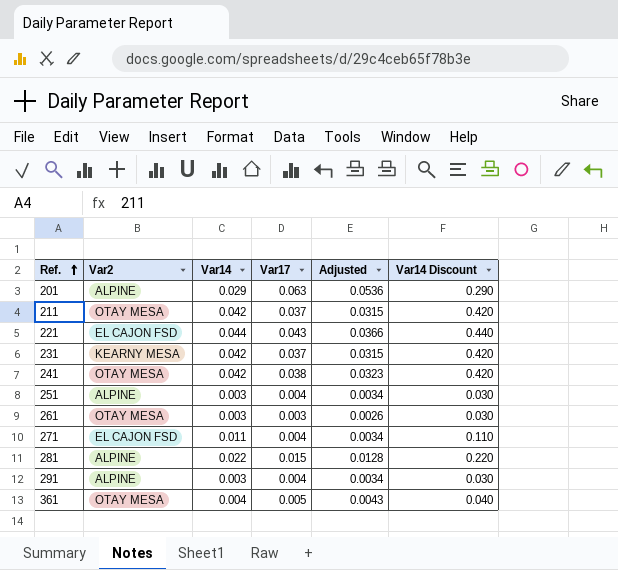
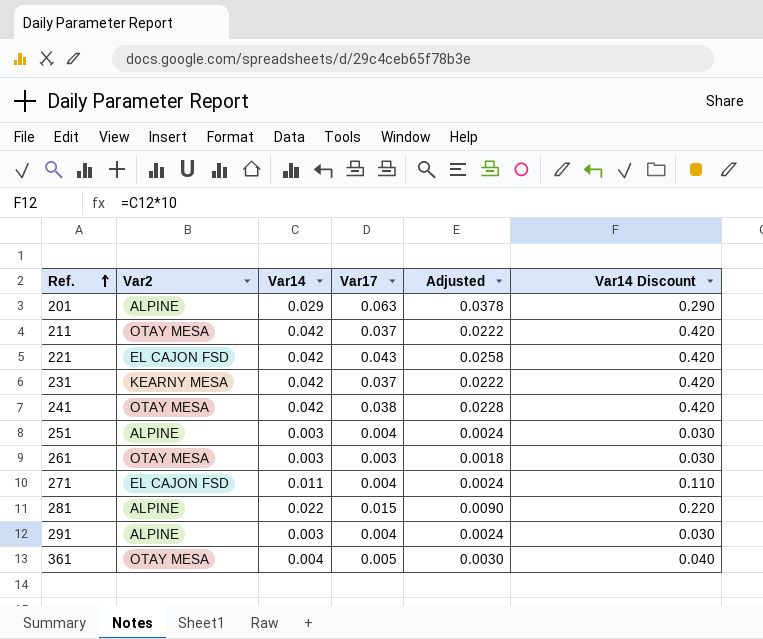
column Adjusted | formula: [Var17] * 0.85 -> [Var17] * 0.6
221 | Var14: 0.044 -> 0.042
221 | Var14 Discount: 0.440 -> 0.420

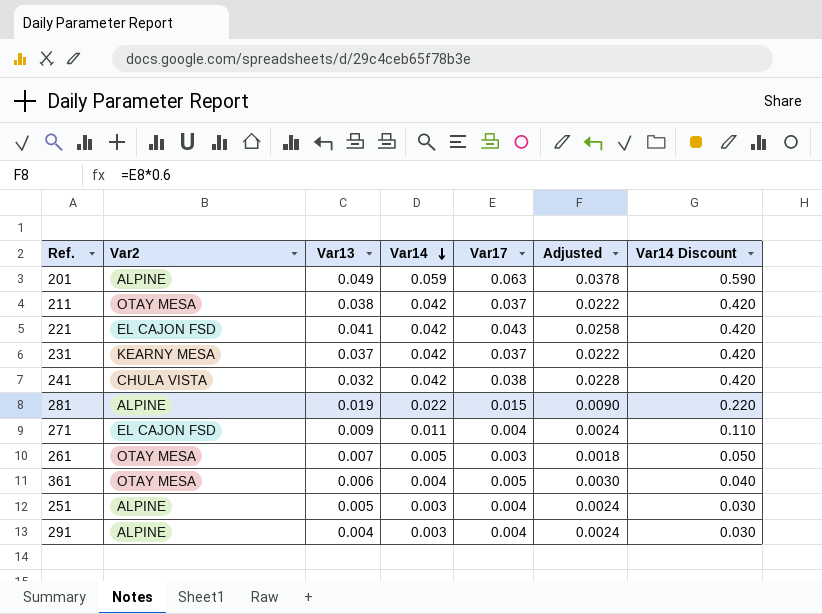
row order: Ref. ascending -> Var14 descending
column Var13 | position: none -> 3
201 | Var14: 0.029 -> 0.059
201 | Var14 Discount: 0.290 -> 0.590
241 | Var2: OTAY MESA -> CHULA VISTA
261 | Var14: 0.003 -> 0.005
261 | Var14 Discount: 0.030 -> 0.050

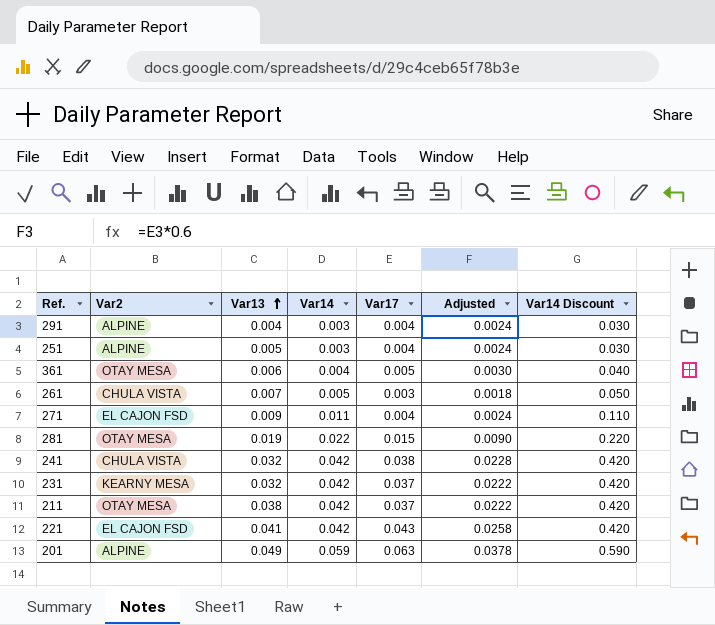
row order: Var14 descending -> Var13 ascending
261 | Var2: OTAY MESA -> CHULA VISTA
281 | Var2: ALPINE -> OTAY MESA
231 | Var13: 0.037 -> 0.032

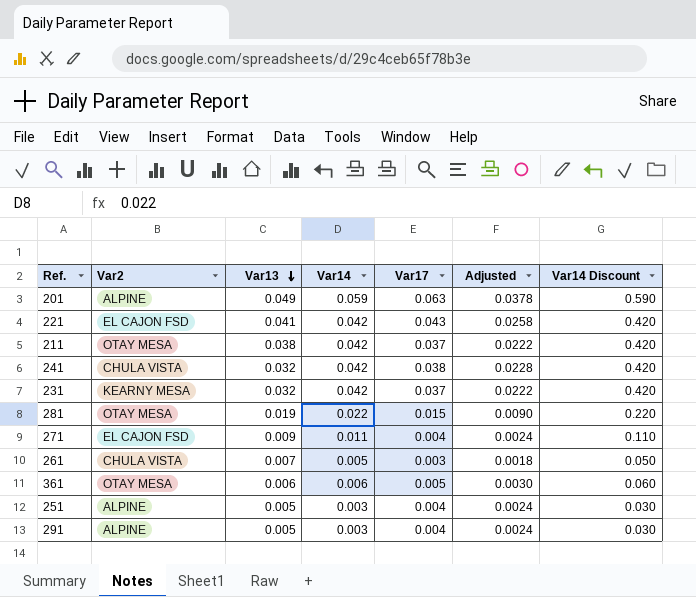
row order: Var13 ascending -> Var13 descending
361 | Var14: 0.004 -> 0.006
361 | Var14 Discount: 0.040 -> 0.060
291 | Var13: 0.004 -> 0.005

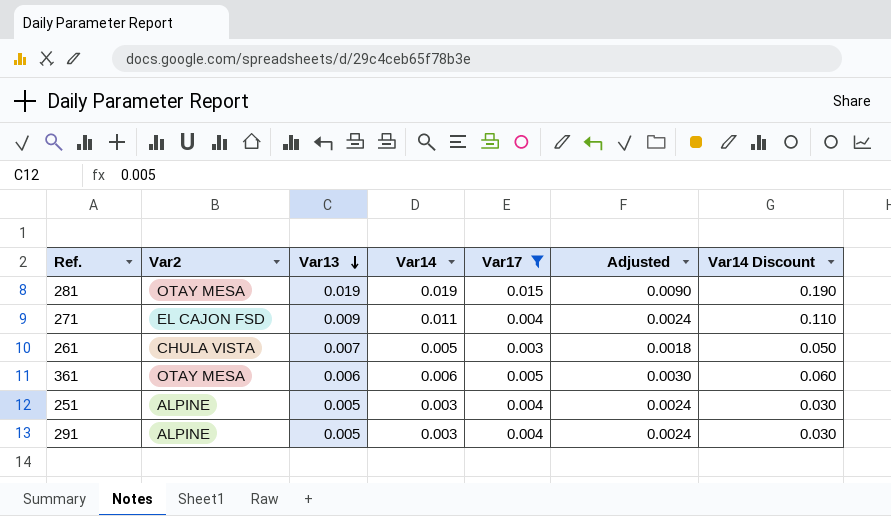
filter: none -> Var17 <= 0.015
281 | Var14: 0.022 -> 0.019
281 | Var14 Discount: 0.220 -> 0.190

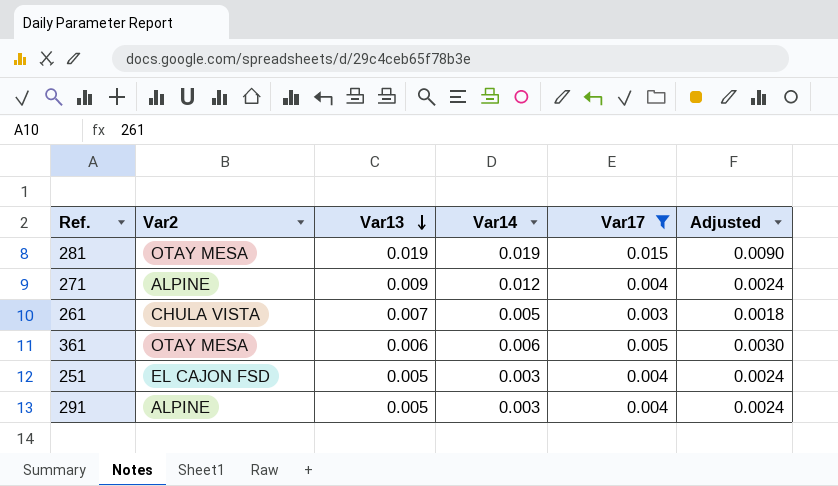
column Var14 Discount | formula: [Var14] * 10 -> none
271 | Var2: EL CAJON FSD -> ALPINE
271 | Var14: 0.011 -> 0.012
251 | Var2: ALPINE -> EL CAJON FSD

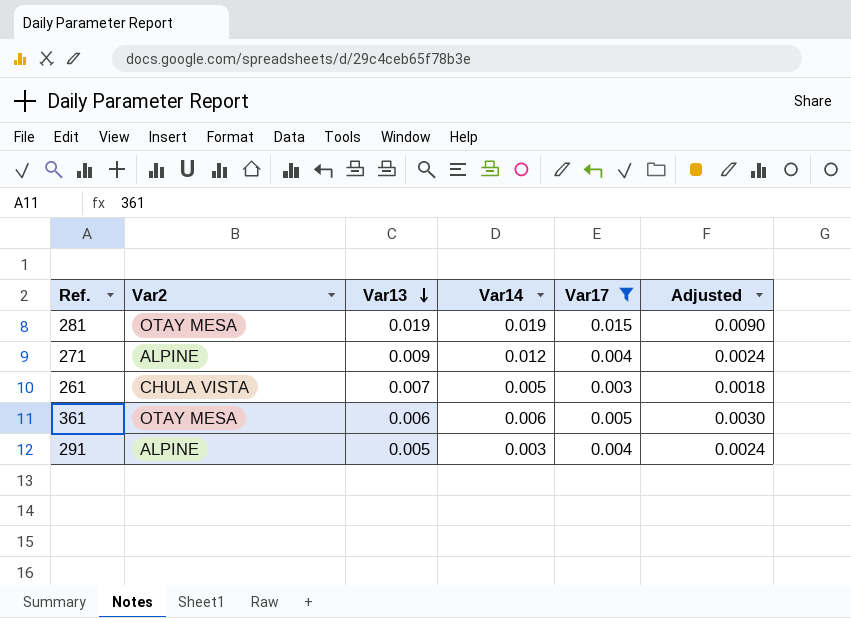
row 251: EL CAJON FSD | 0.005 | 0.003 | 0.004 | 0.0024 -> none

